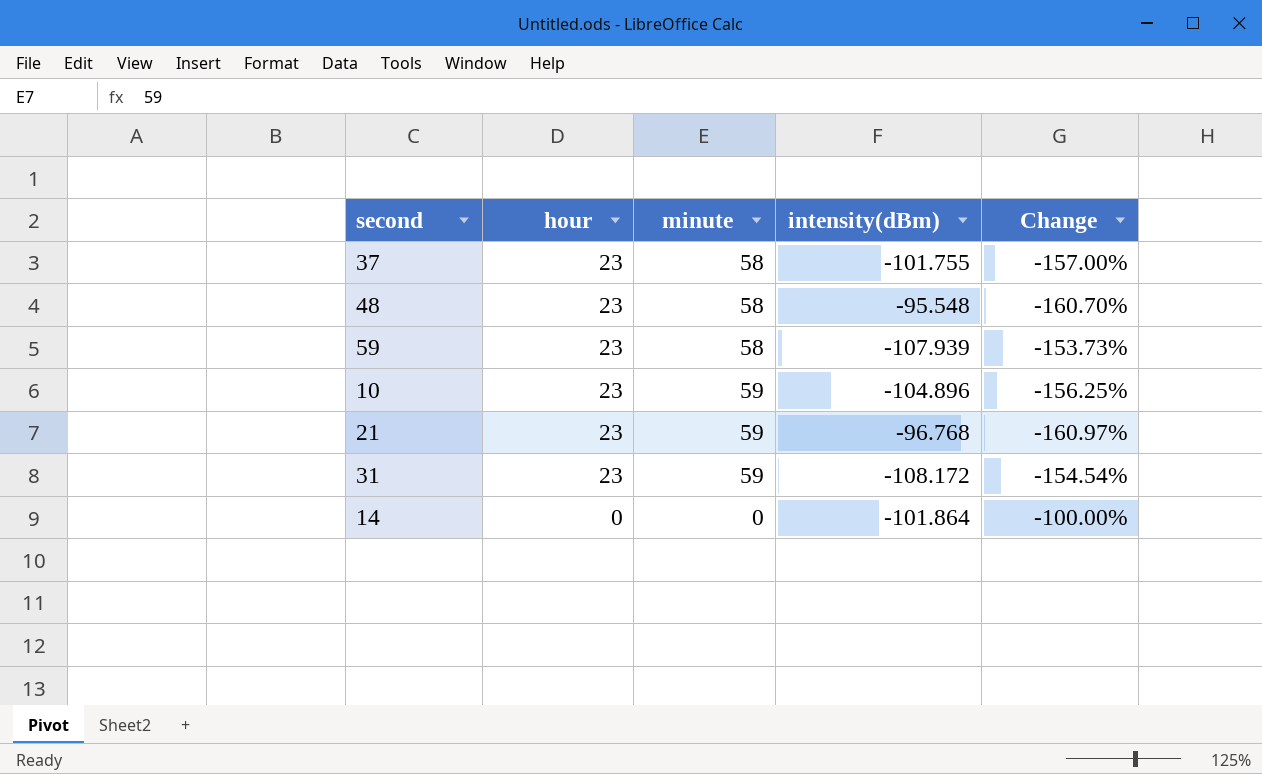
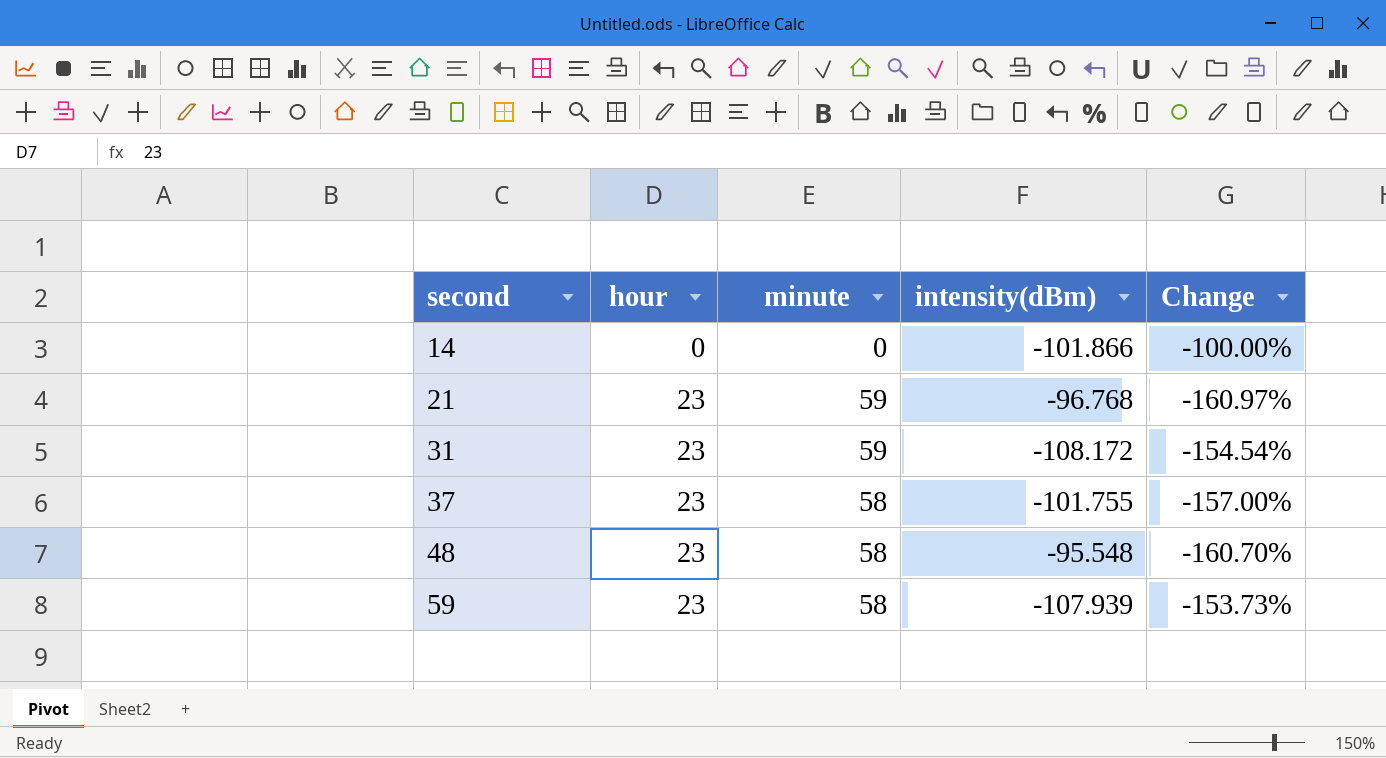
row order: hour descending -> second ascending
row 10: 23 | 59 | -104.896 | -156.25% -> none
14 | intensity(dBm): -101.864 -> -101.866

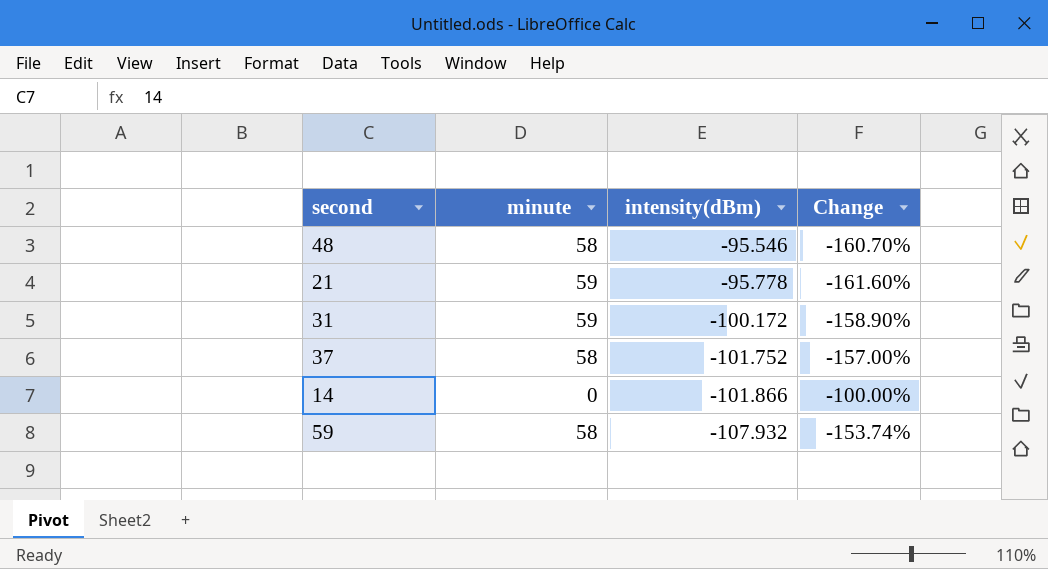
row order: second ascending -> intensity(dBm) descending
column hour | position: 2 -> none
48 | intensity(dBm): -95.548 -> -95.546
21 | intensity(dBm): -96.768 -> -95.778
21 | Change: -160.97% -> -161.60%
31 | intensity(dBm): -108.172 -> -100.172
31 | Change: -154.54% -> -158.90%
37 | intensity(dBm): -101.755 -> -101.752
59 | intensity(dBm): -107.939 -> -107.932
59 | Change: -153.73% -> -153.74%

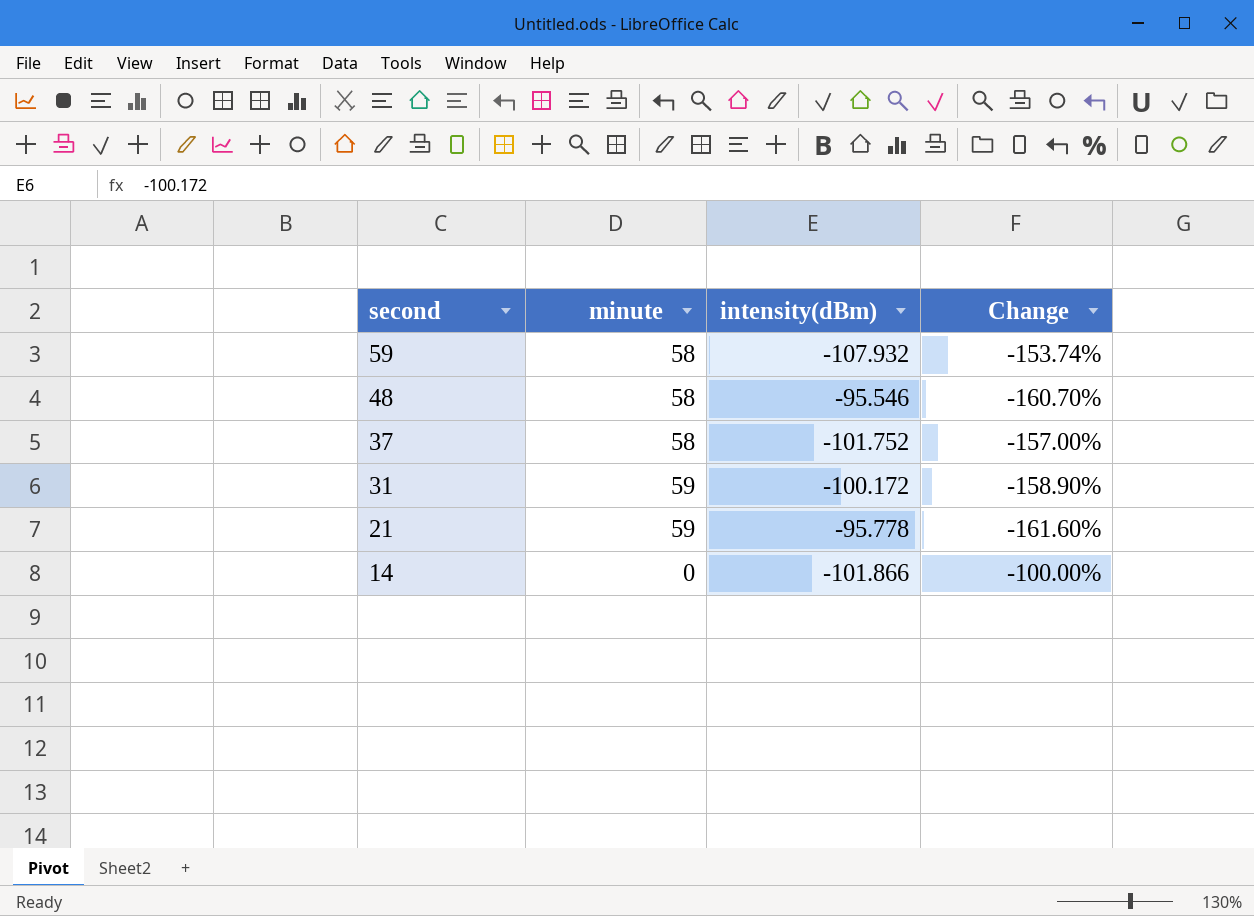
row order: intensity(dBm) descending -> second descending

